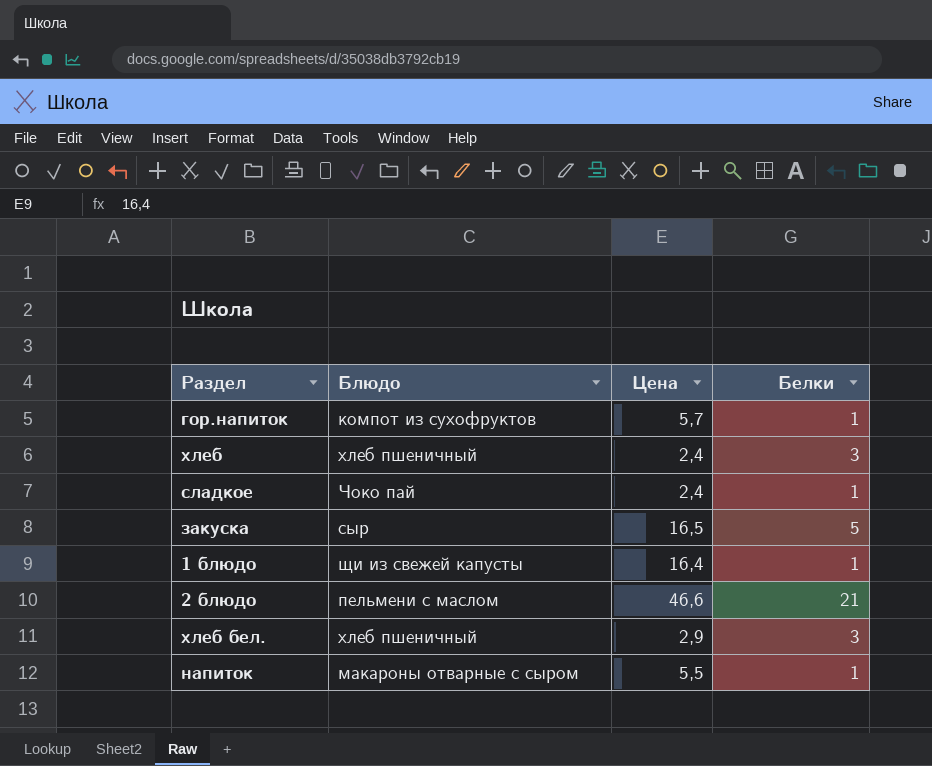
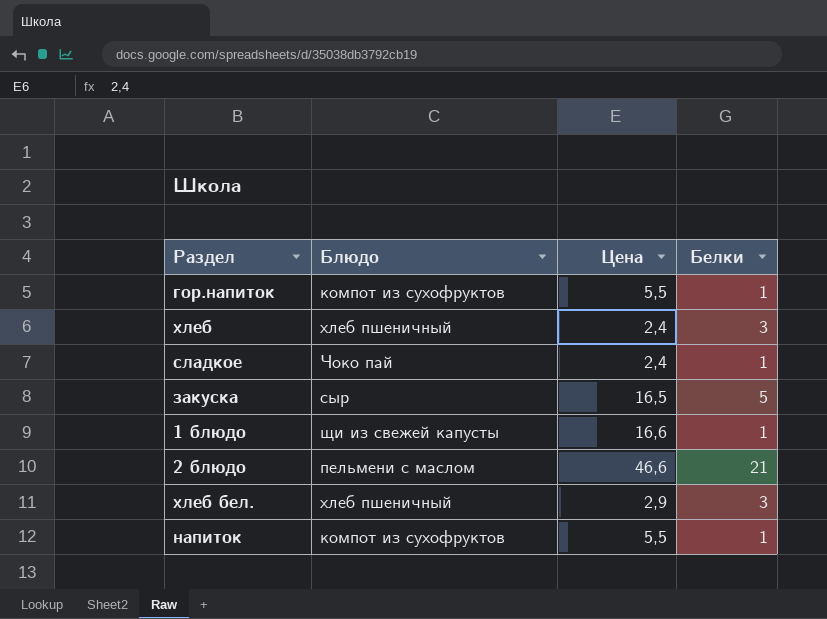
гор.напиток | Цена: 5,7 -> 5,5
1 блюдо | Цена: 16,4 -> 16,6
напиток | Блюдо: макароны отварные с сыром -> компот из сухофруктов

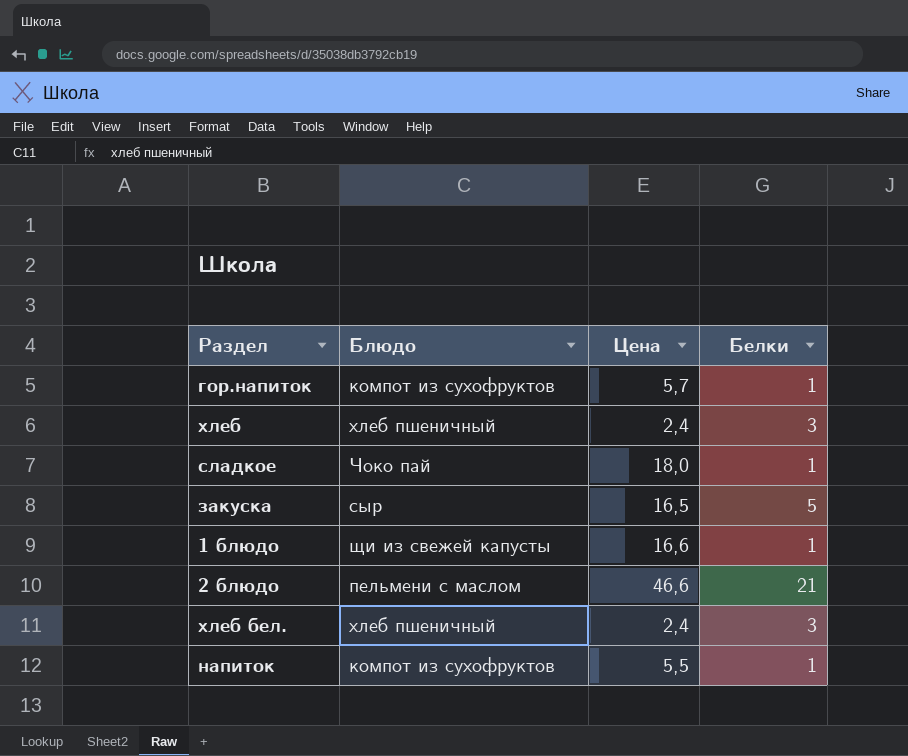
гор.напиток | Цена: 5,5 -> 5,7
сладкое | Цена: 2,4 -> 18,0
хлеб бел. | Цена: 2,9 -> 2,4

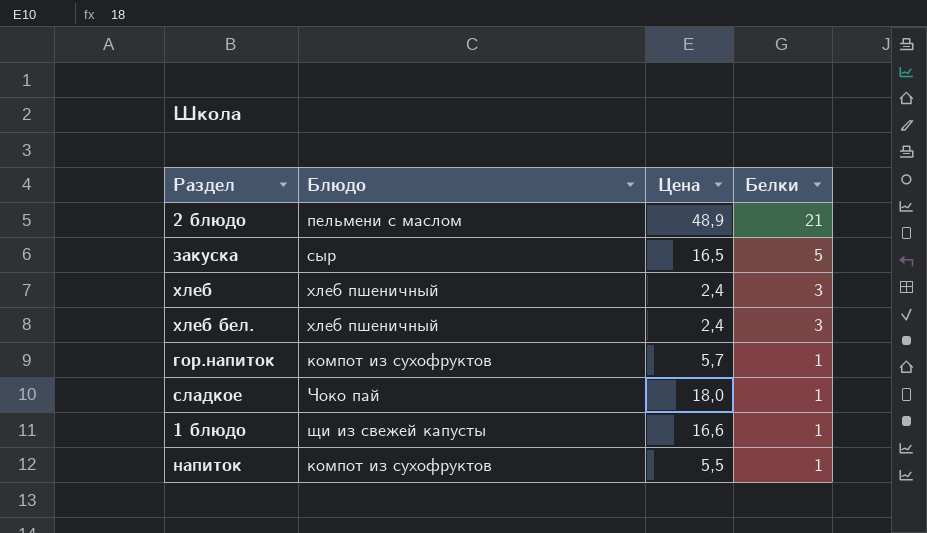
row order: none -> Белки descending
2 блюдо | Цена: 46,6 -> 48,9

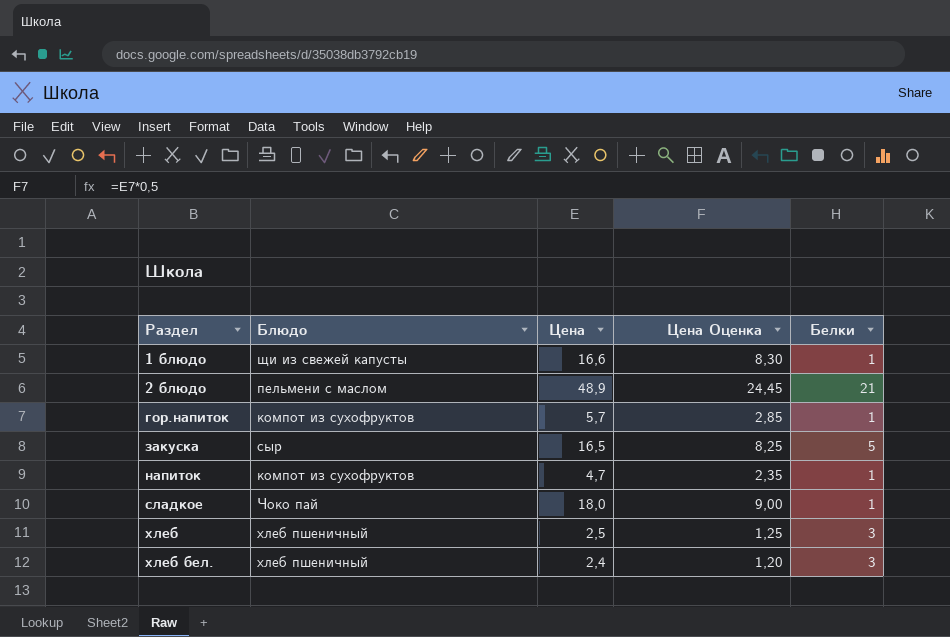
row order: Белки descending -> Раздел ascending
column Цена Оценка | formula: none -> [Цена] * 0,5
напиток | Цена: 5,5 -> 4,7
хлеб | Цена: 2,4 -> 2,5

